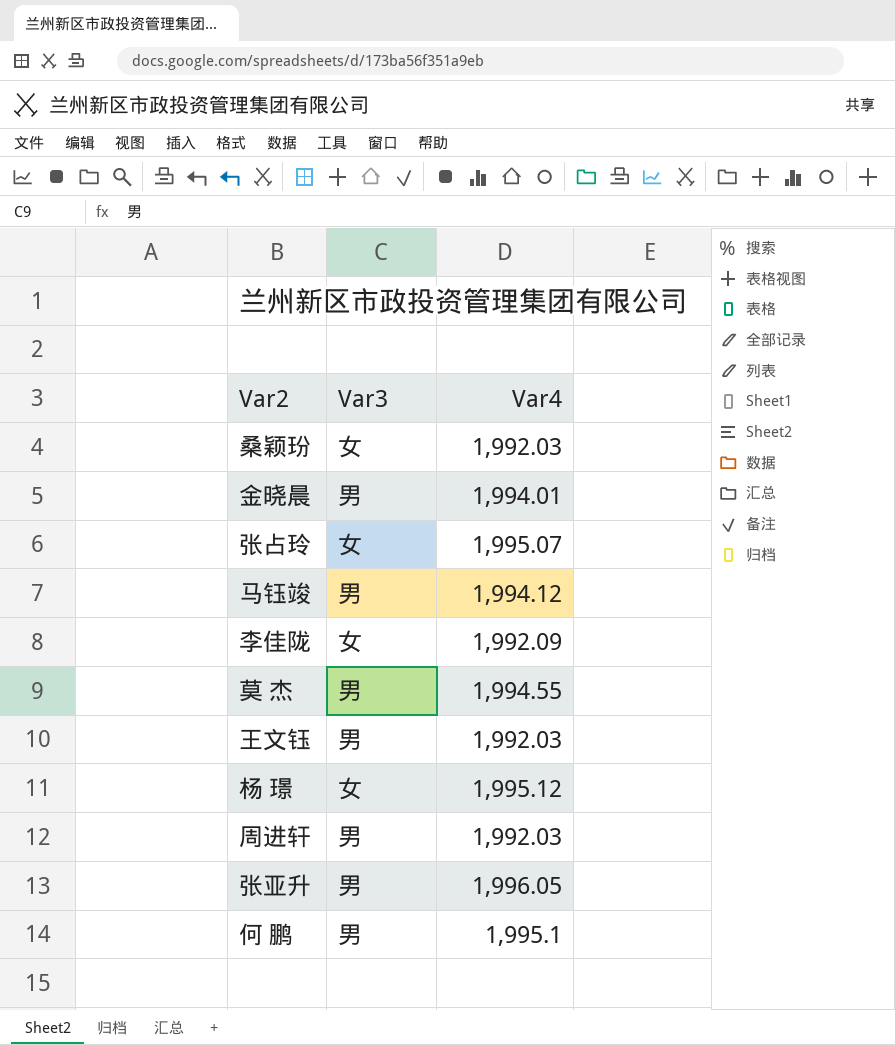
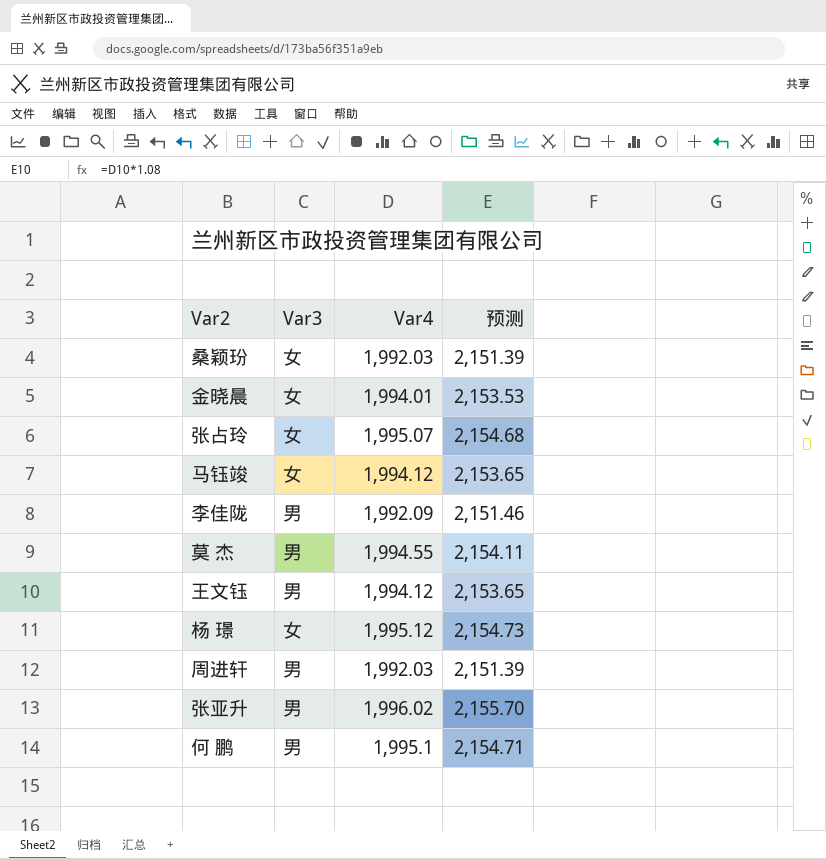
column 预测 | formula: none -> [Var4] * 1.08
金晓晨 | Var3: 男 -> 女
马钰竣 | Var3: 男 -> 女
李佳陇 | Var3: 女 -> 男
王文钰 | Var4: 1,992.03 -> 1,994.12
张亚升 | Var4: 1,996.05 -> 1,996.02

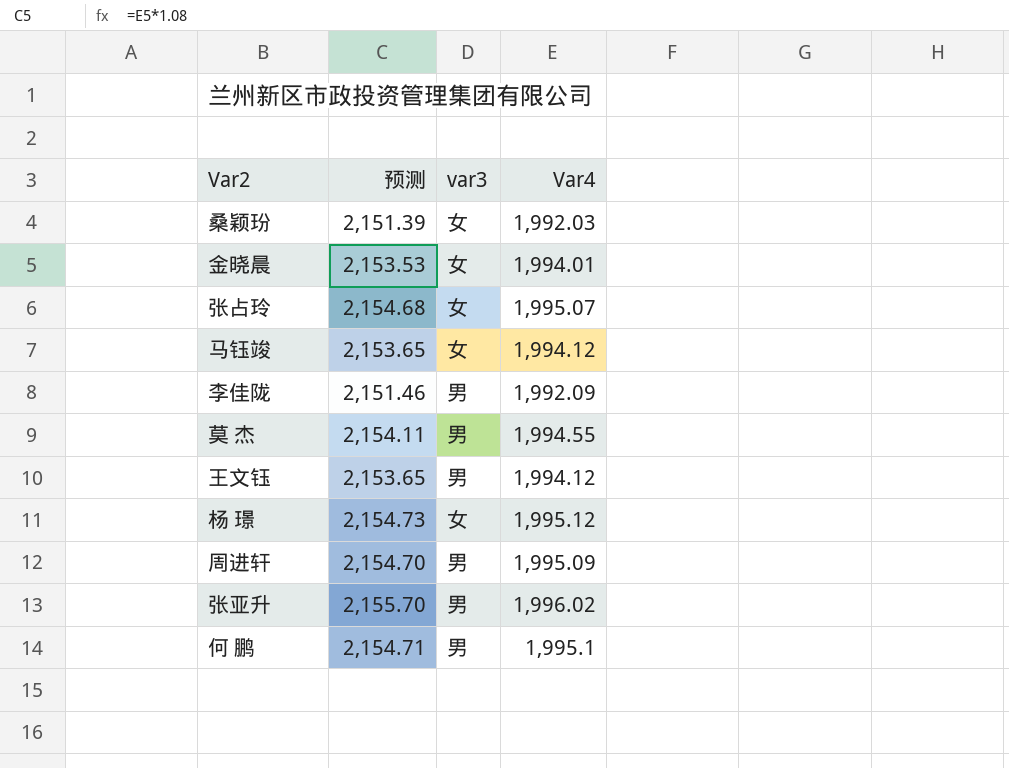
column 预测 | position: 4 -> 2
column name: Var3 -> var3
周进轩 | 预测: 2,151.39 -> 2,154.70
周进轩 | Var4: 1,992.03 -> 1,995.09

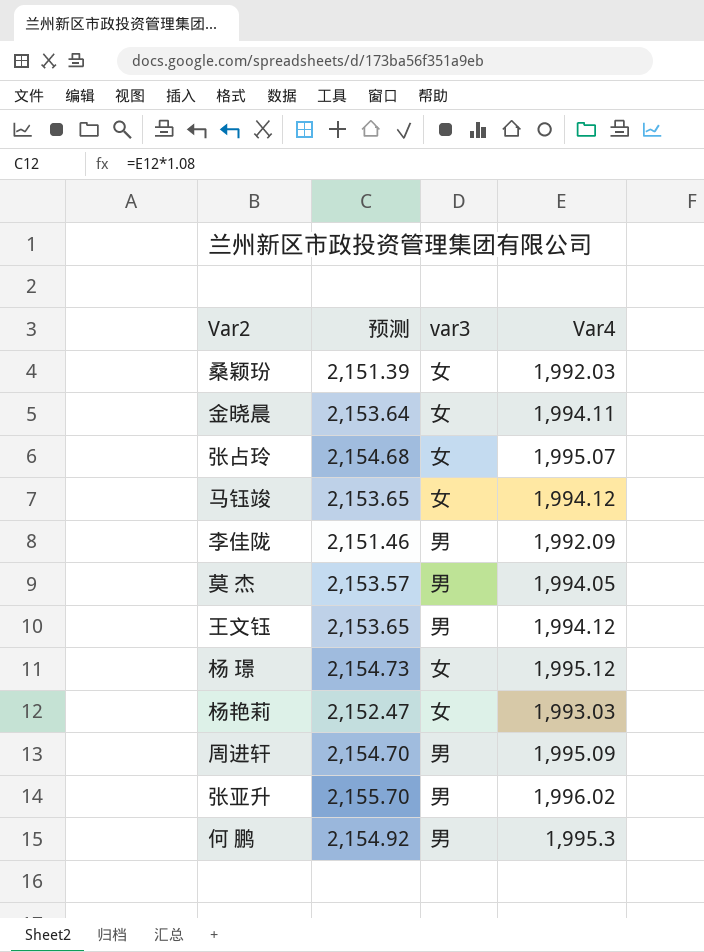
金晓晨 | 预测: 2,153.53 -> 2,153.64
金晓晨 | Var4: 1,994.01 -> 1,994.11
莫 杰 | 预测: 2,154.11 -> 2,153.57
莫 杰 | Var4: 1,994.55 -> 1,994.05
row 杨艳莉: none -> 2,152.47 | 女 | 1,993.03
何 鹏 | 预测: 2,154.71 -> 2,154.92
何 鹏 | Var4: 1,995.1 -> 1,995.3

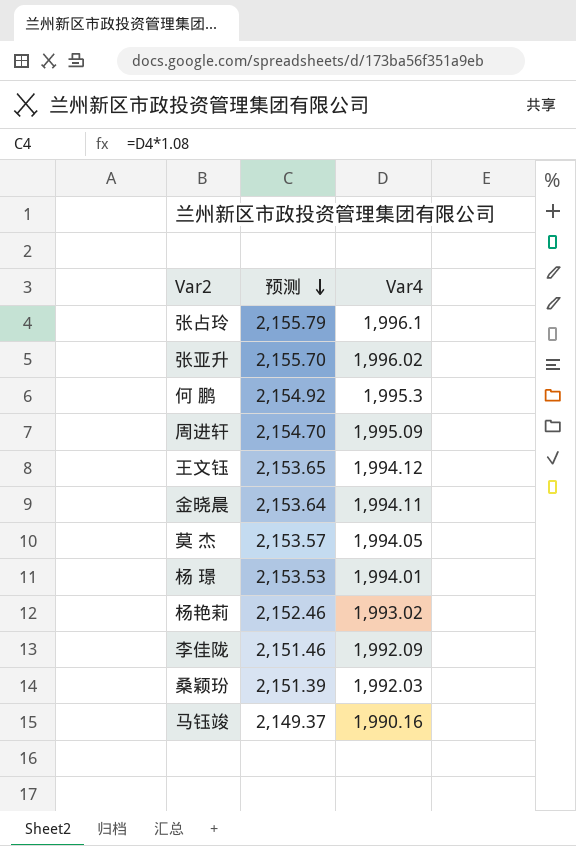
row order: none -> 预测 descending
column var3 | position: 3 -> none
张占玲 | 预测: 2,154.68 -> 2,155.79
张占玲 | Var4: 1,995.07 -> 1,996.1
杨 璟 | 预测: 2,154.73 -> 2,153.53
杨 璟 | Var4: 1,995.12 -> 1,994.01
杨艳莉 | 预测: 2,152.47 -> 2,152.46
杨艳莉 | Var4: 1,993.03 -> 1,993.02
马钰竣 | 预测: 2,153.65 -> 2,149.37
马钰竣 | Var4: 1,994.12 -> 1,990.16

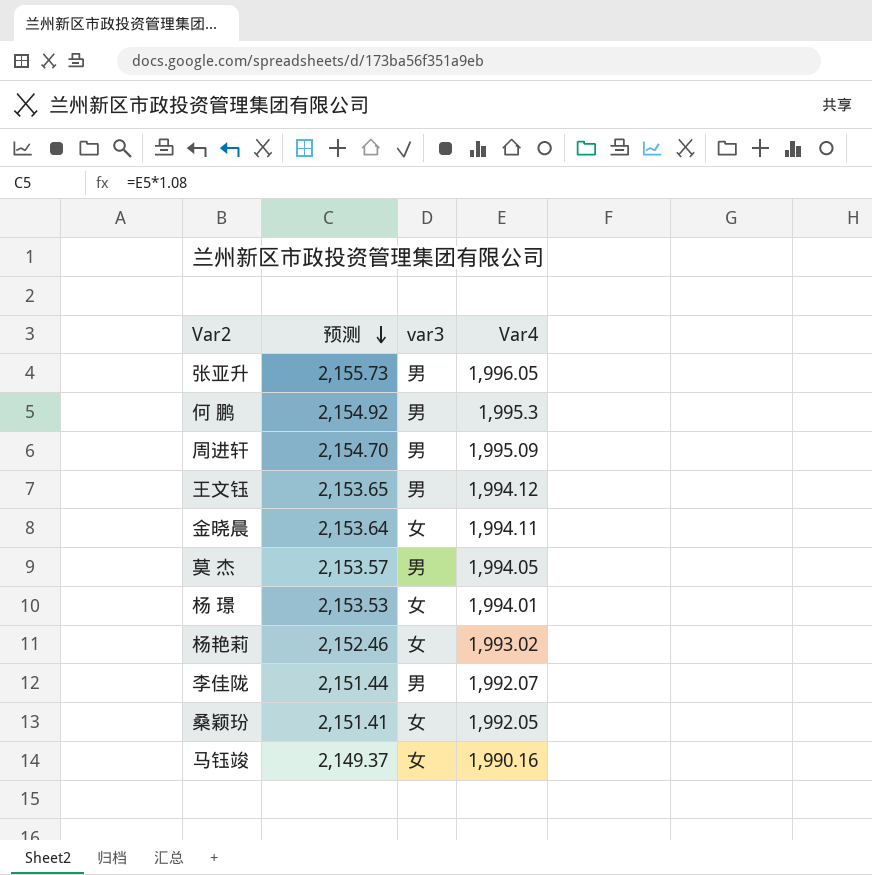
column var3 | position: none -> 3
row 张占玲: 2,155.79 | 1,996.1 -> none
张亚升 | 预测: 2,155.70 -> 2,155.73
张亚升 | Var4: 1,996.02 -> 1,996.05
李佳陇 | 预测: 2,151.46 -> 2,151.44
李佳陇 | Var4: 1,992.09 -> 1,992.07
桑颖玢 | 预测: 2,151.39 -> 2,151.41
桑颖玢 | Var4: 1,992.03 -> 1,992.05

